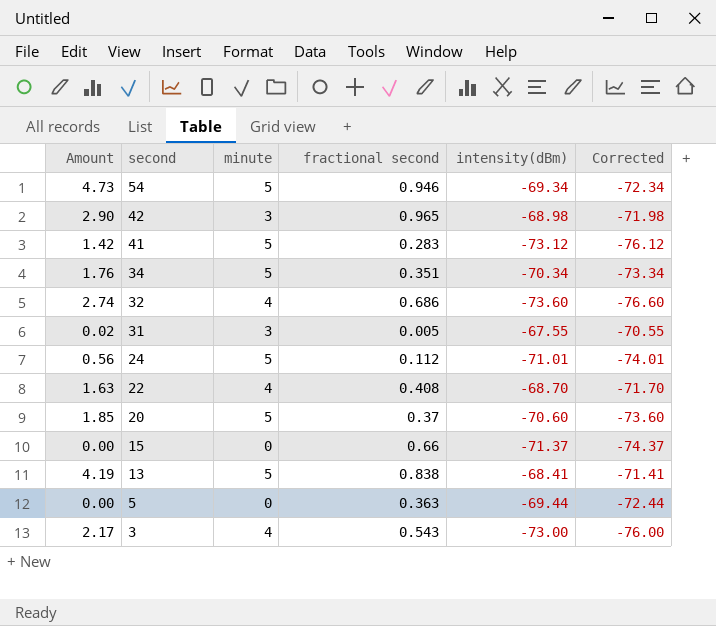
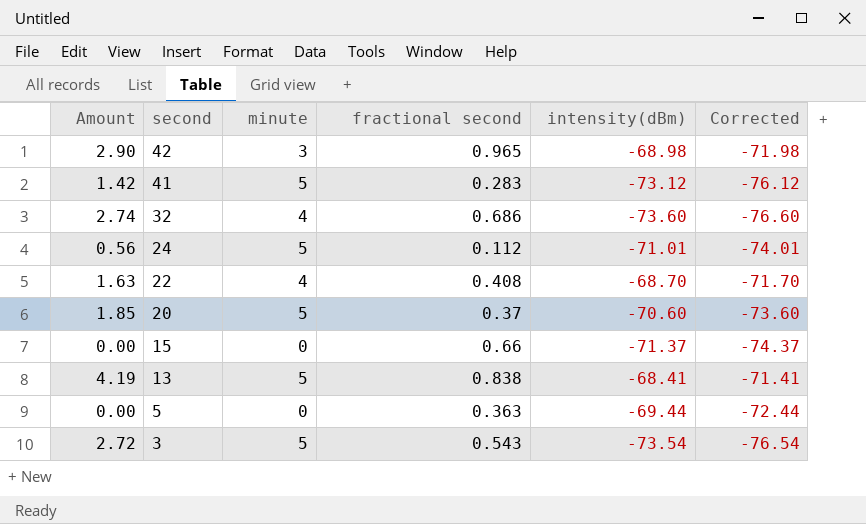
row 54: 4.73 | 5 | 0.946 | -69.34 | -72.34 -> none
row 34: 1.76 | 5 | 0.351 | -70.34 | -73.34 -> none
row 31: 0.02 | 3 | 0.005 | -67.55 | -70.55 -> none
3 | Amount: 2.17 -> 2.72
3 | minute: 4 -> 5
3 | intensity(dBm): -73.00 -> -73.54
3 | Corrected: -76.00 -> -76.54

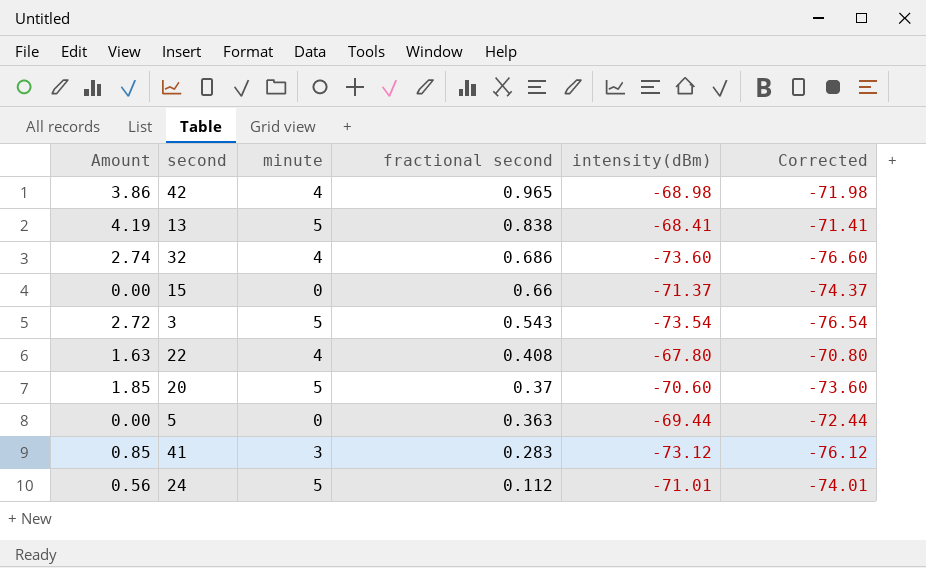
row order: second descending -> fractional second descending
42 | Amount: 2.90 -> 3.86
42 | minute: 3 -> 4
22 | intensity(dBm): -68.70 -> -67.80
22 | Corrected: -71.70 -> -70.80
41 | Amount: 1.42 -> 0.85
41 | minute: 5 -> 3

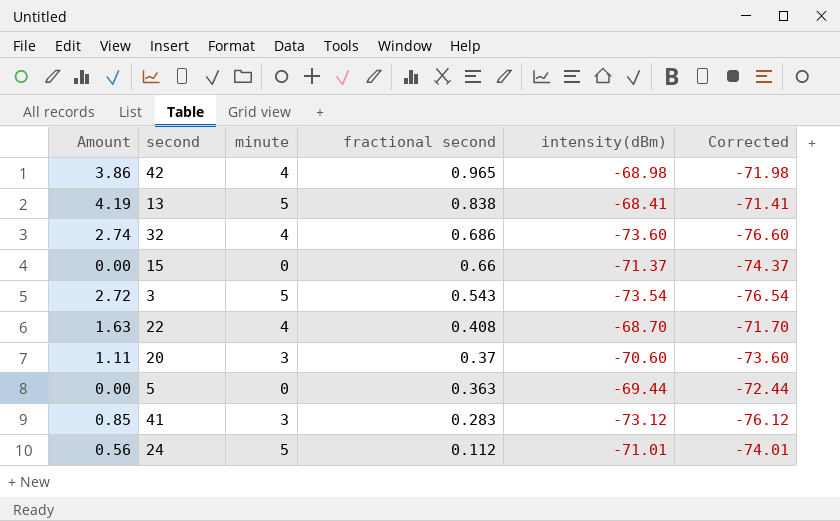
22 | intensity(dBm): -67.80 -> -68.70
22 | Corrected: -70.80 -> -71.70
20 | Amount: 1.85 -> 1.11
20 | minute: 5 -> 3

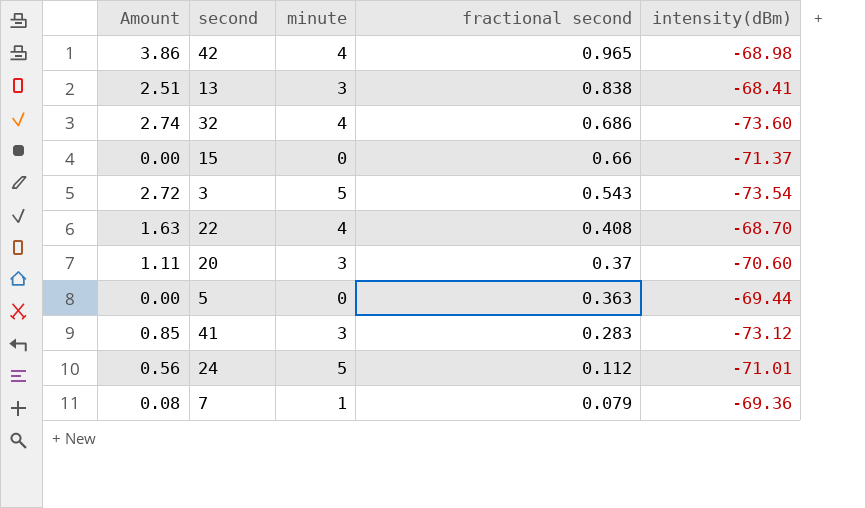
column Corrected | formula: [intensity(dBm)] - 3 -> none
13 | Amount: 4.19 -> 2.51
13 | minute: 5 -> 3
row 7: none -> 0.08 | 1 | 0.079 | -69.36

